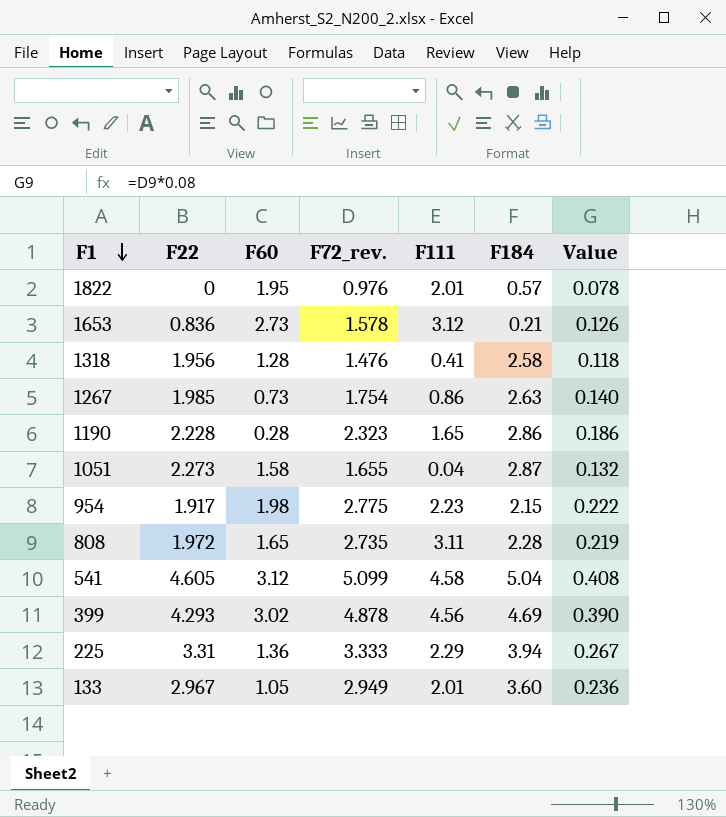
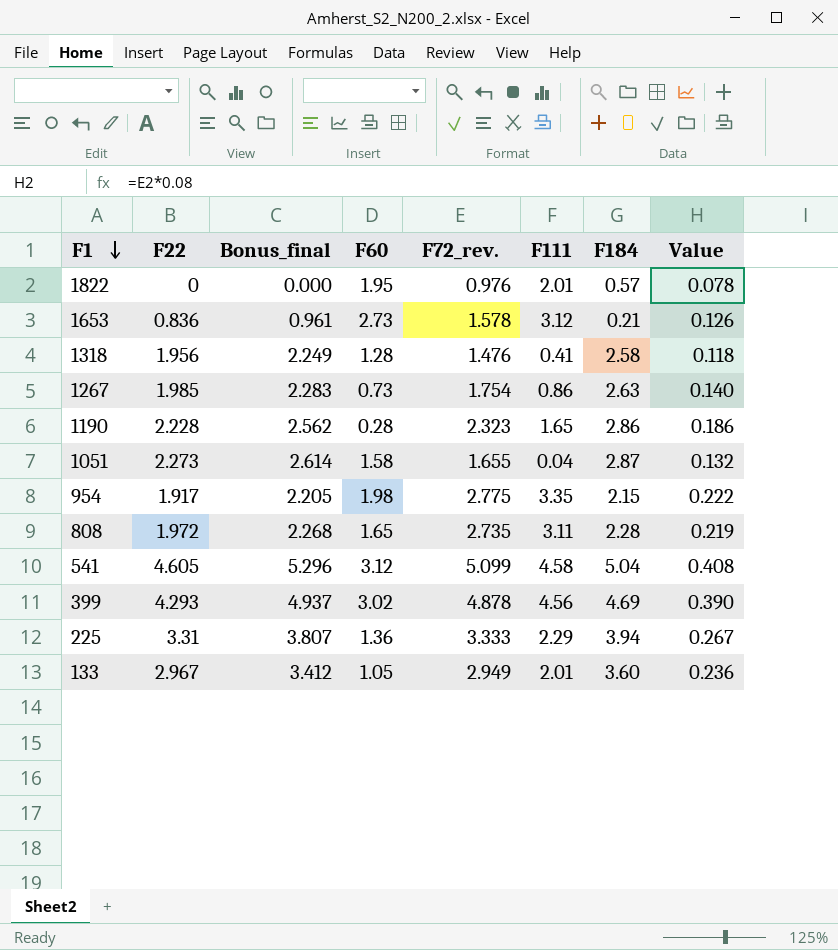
column Bonus_final | formula: none -> [F22] * 1.15
954 | F111: 2.23 -> 3.35

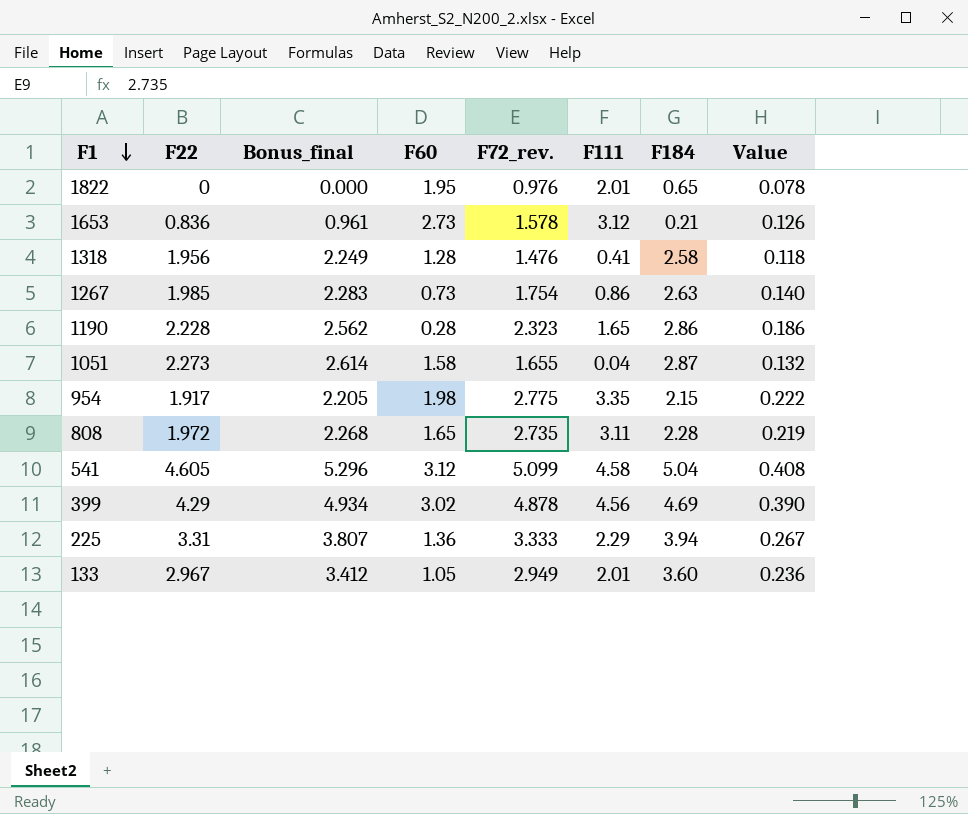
1822 | F184: 0.57 -> 0.65
399 | F22: 4.293 -> 4.29
399 | Bonus_final: 4.937 -> 4.934

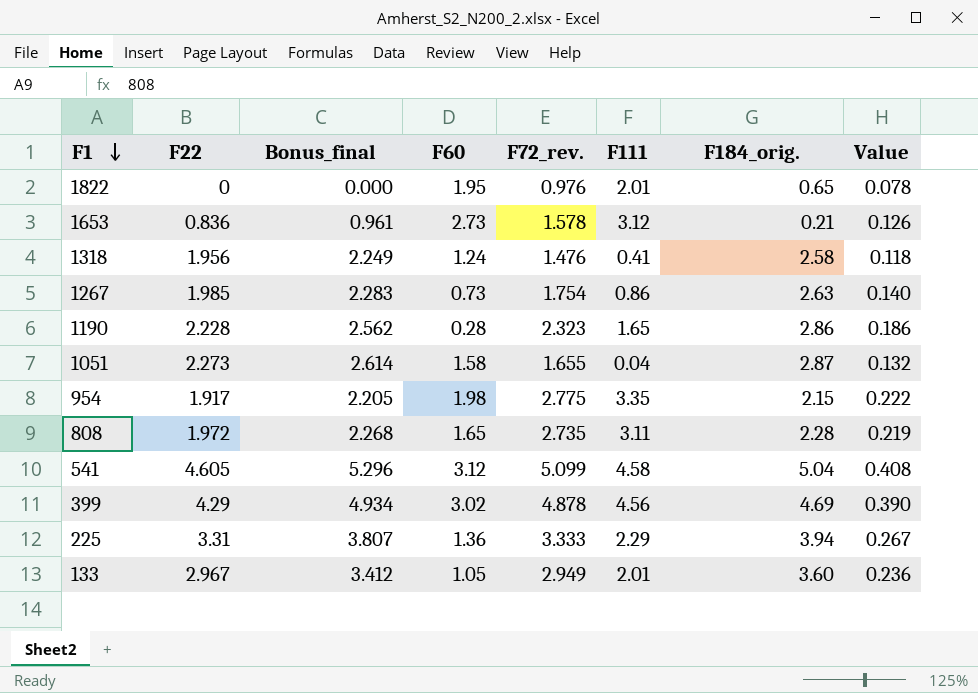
column name: F184 -> F184_orig.
1318 | F60: 1.28 -> 1.24

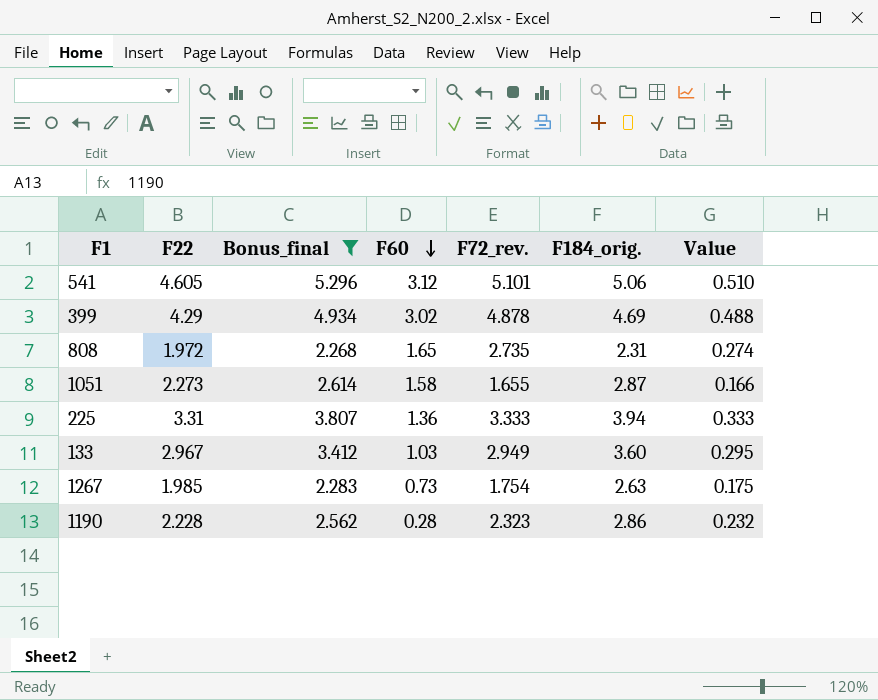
filter: none -> Bonus_final >= 2.268
row order: F1 descending -> F60 descending
column F111 | position: 6 -> none
column Value | formula: [F72_rev.] * 0.08 -> [F72_rev.] * 0.1
541 | F72_rev.: 5.099 -> 5.101
541 | F184_orig.: 5.04 -> 5.06
808 | F184_orig.: 2.28 -> 2.31
133 | F60: 1.05 -> 1.03

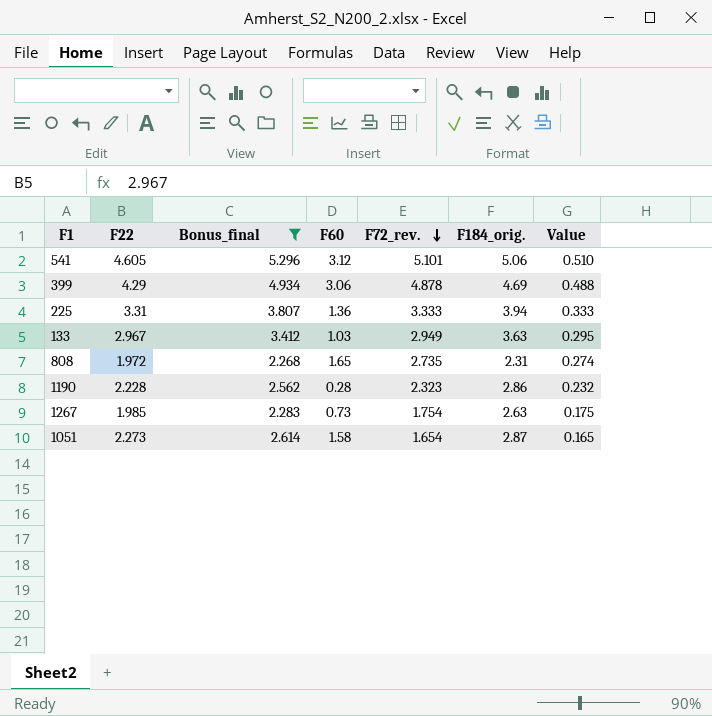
row order: F60 descending -> F72_rev. descending
399 | F60: 3.02 -> 3.06
133 | F184_orig.: 3.60 -> 3.63
1051 | F72_rev.: 1.655 -> 1.654
1051 | Value: 0.166 -> 0.165

